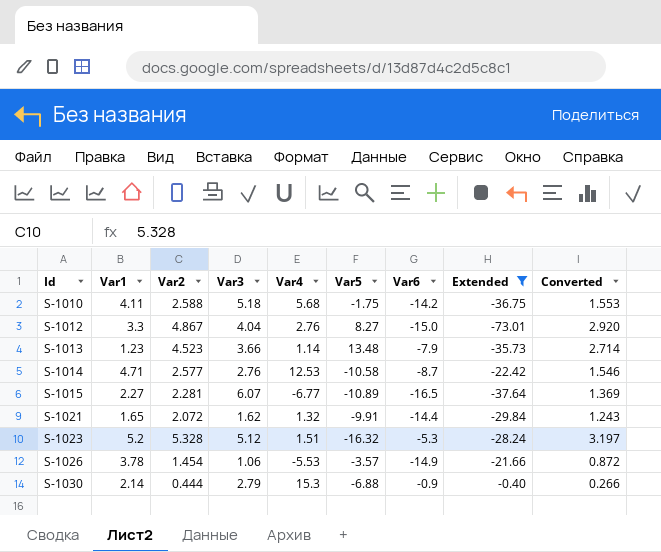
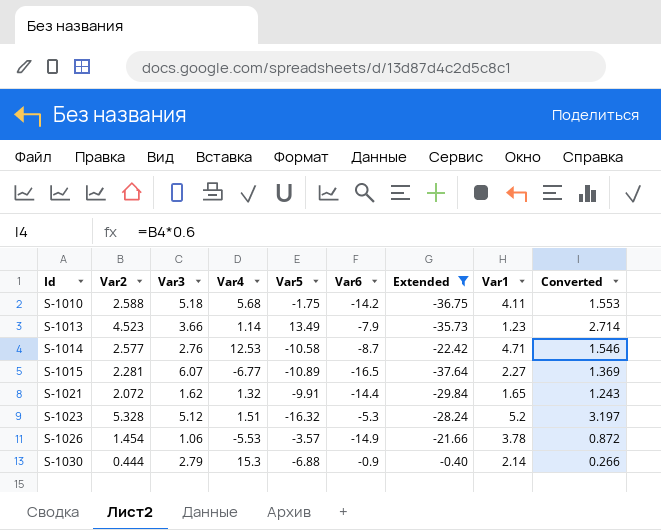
column Var1 | position: 2 -> 8
row S-1012: 3.3 | 4.867 | 4.04 | 2.76 | 8.27 | -15.0 | -73.01 | 2.920 -> none
S-1013 | Var5: 13.48 -> 13.49

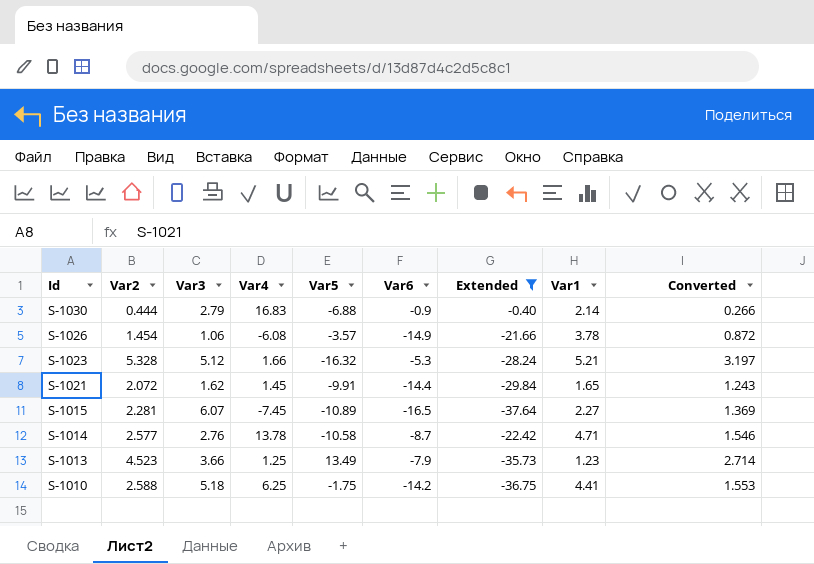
row order: Id ascending -> Id descending
S-1030 | Var4: 15.3 -> 16.83
S-1026 | Var4: -5.53 -> -6.08
S-1023 | Var4: 1.51 -> 1.66
S-1023 | Var1: 5.2 -> 5.21
S-1021 | Var4: 1.32 -> 1.45
S-1015 | Var4: -6.77 -> -7.45
S-1014 | Var4: 12.53 -> 13.78
S-1013 | Var4: 1.14 -> 1.25
S-1010 | Var4: 5.68 -> 6.25
S-1010 | Var1: 4.11 -> 4.41

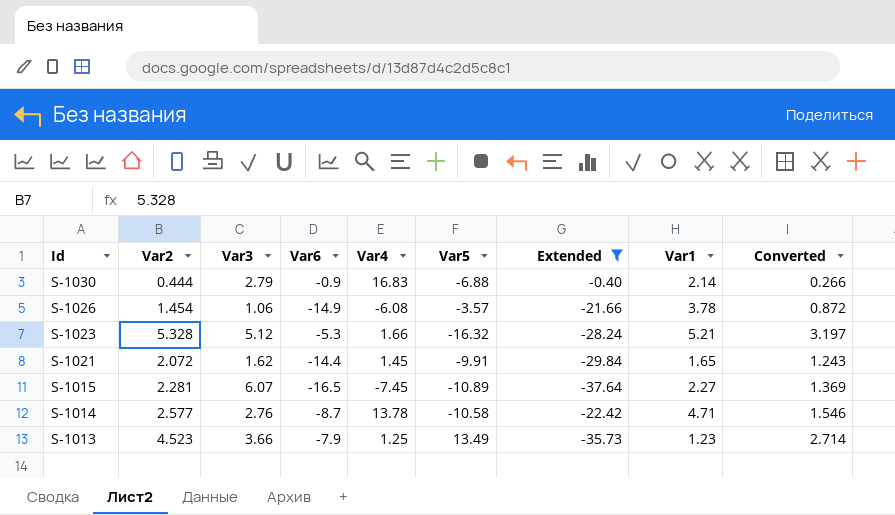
column Var6 | position: 6 -> 4
row S-1010: 2.588 | 5.18 | 6.25 | -1.75 | -14.2 | -36.75 | 4.41 | 1.553 -> none

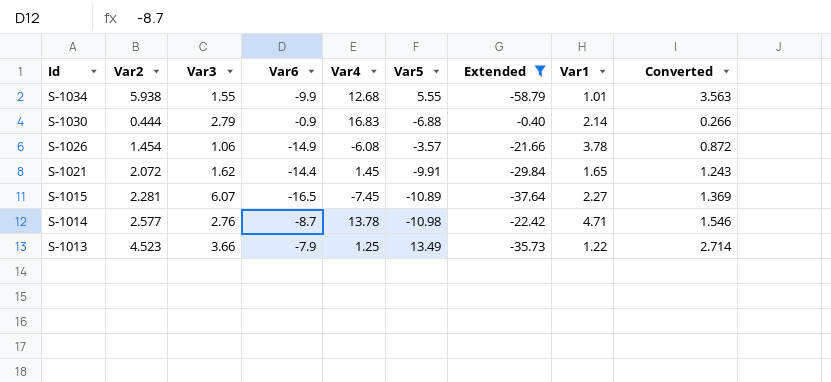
row S-1023: 5.328 | 5.12 | -5.3 | 1.66 | -16.32 | -28.24 | 5.21 | 3.197 -> none
row S-1034: none -> 5.938 | 1.55 | -9.9 | 12.68 | 5.55 | -58.79 | 1.01 | 3.563
S-1014 | Var5: -10.58 -> -10.98
S-1013 | Var1: 1.23 -> 1.22

